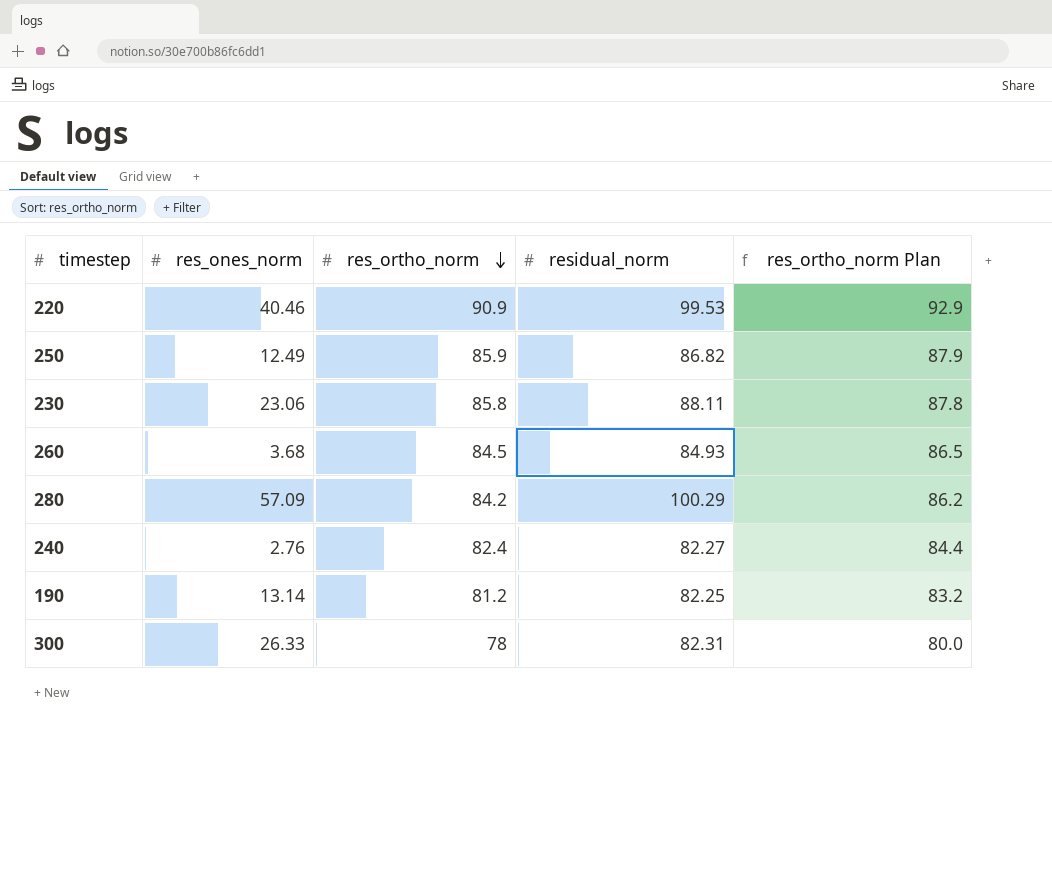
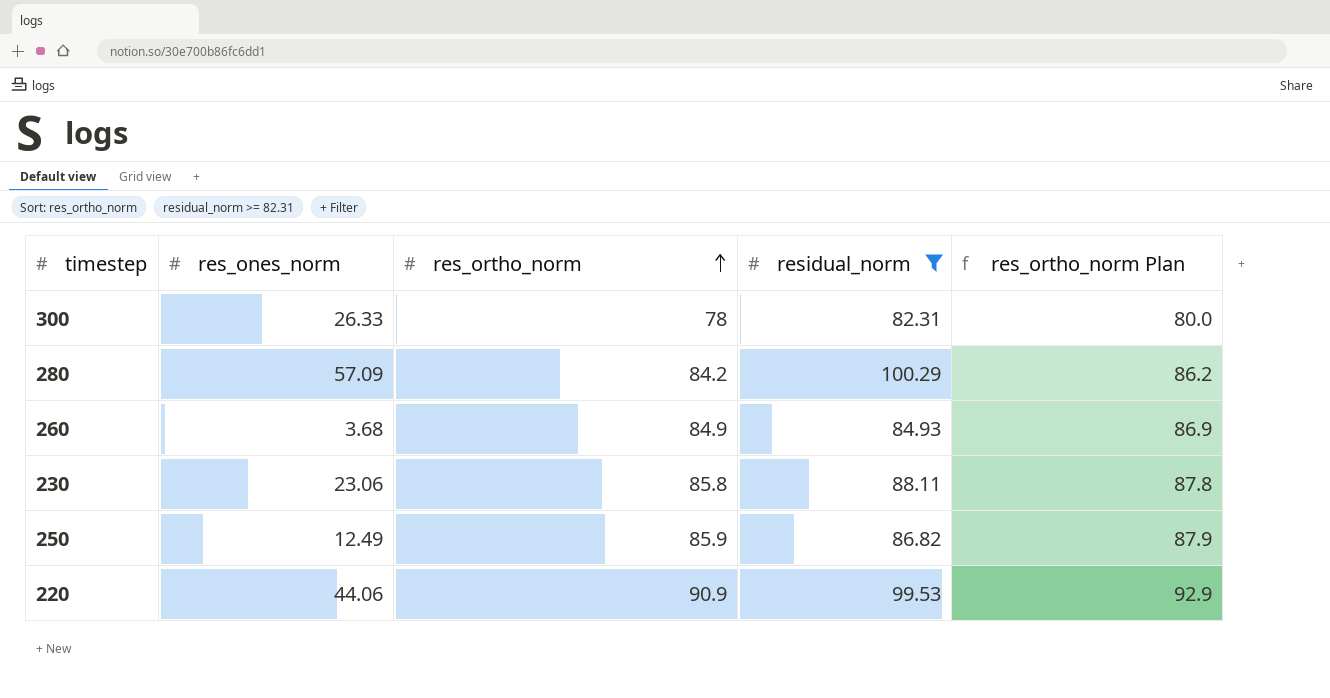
filter: none -> residual_norm >= 82.31
row order: res_ortho_norm descending -> res_ortho_norm ascending
260 | res_ortho_norm: 84.5 -> 84.9
260 | res_ortho_norm Plan: 86.5 -> 86.9
220 | res_ones_norm: 40.46 -> 44.06

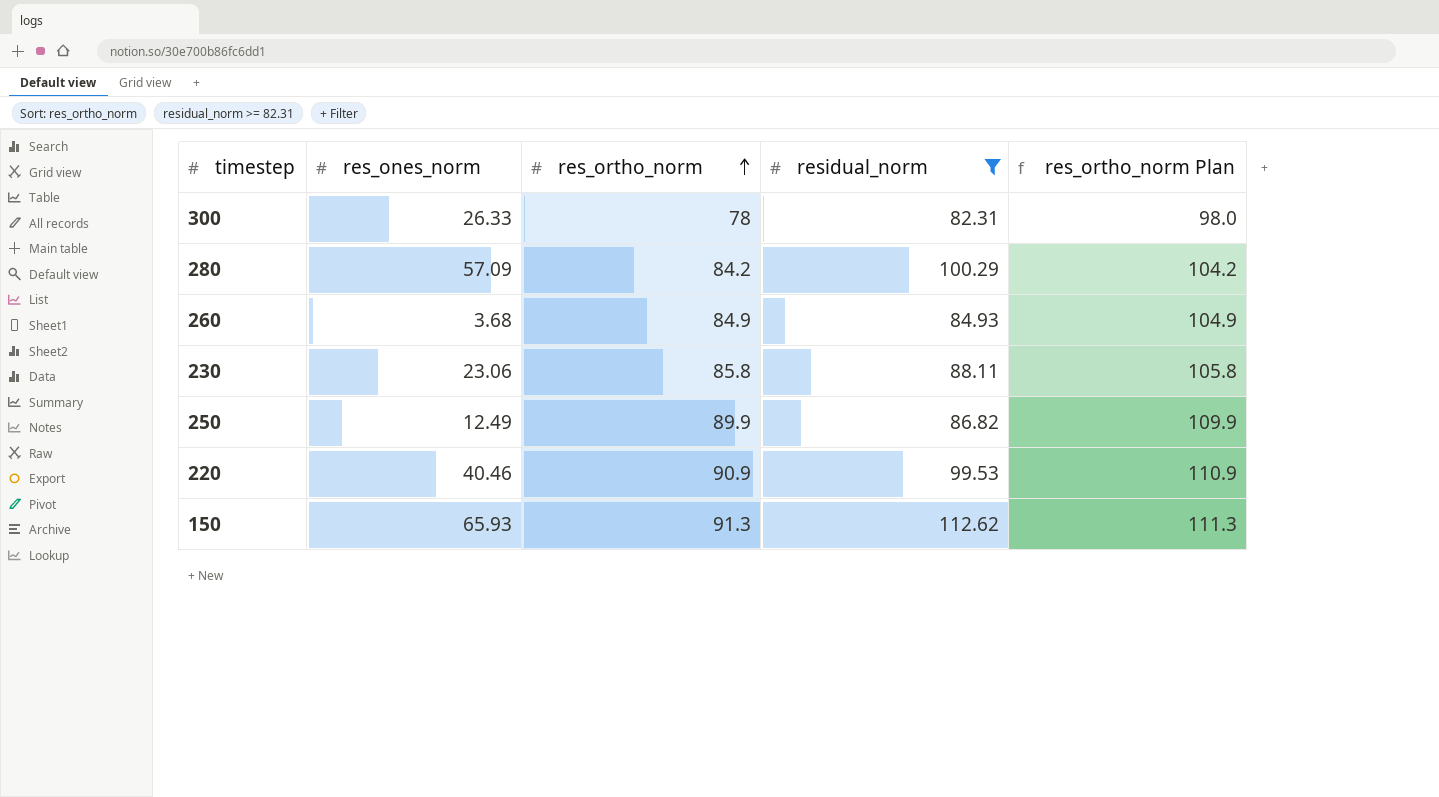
column res_ortho_norm Plan | formula: [res_ortho_norm] + 2 -> [res_ortho_norm] + 20
250 | res_ortho_norm: 85.9 -> 89.9
220 | res_ones_norm: 44.06 -> 40.46
row 150: none -> 65.93 | 91.3 | 112.62 | 111.3

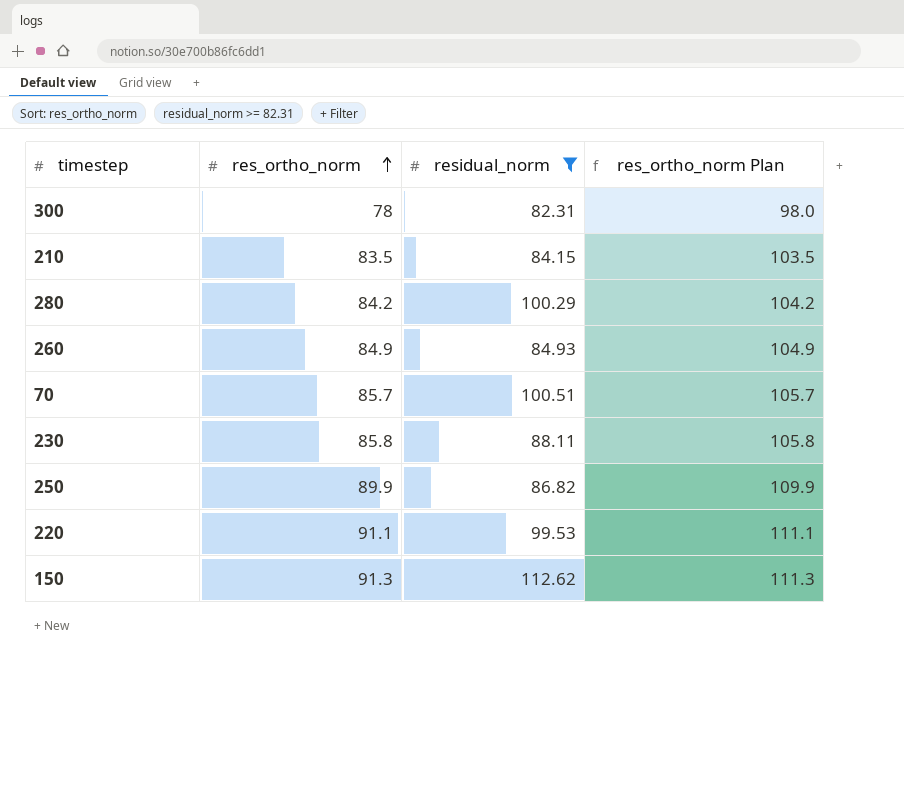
column res_ones_norm | position: 2 -> none
row 210: none -> 83.5 | 84.15 | 103.5
row 70: none -> 85.7 | 100.51 | 105.7
220 | res_ortho_norm: 90.9 -> 91.1
220 | res_ortho_norm Plan: 110.9 -> 111.1

